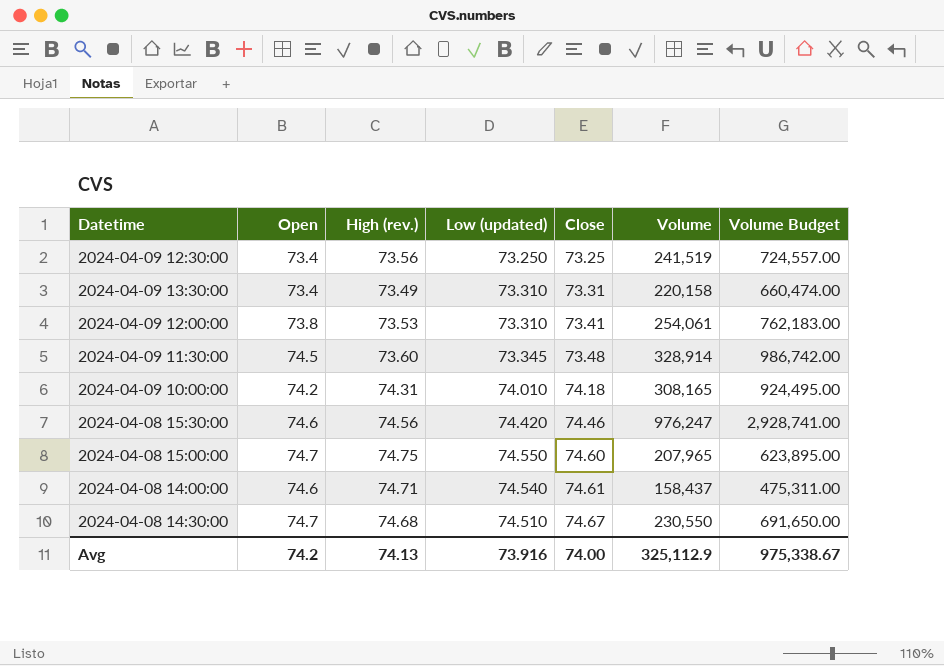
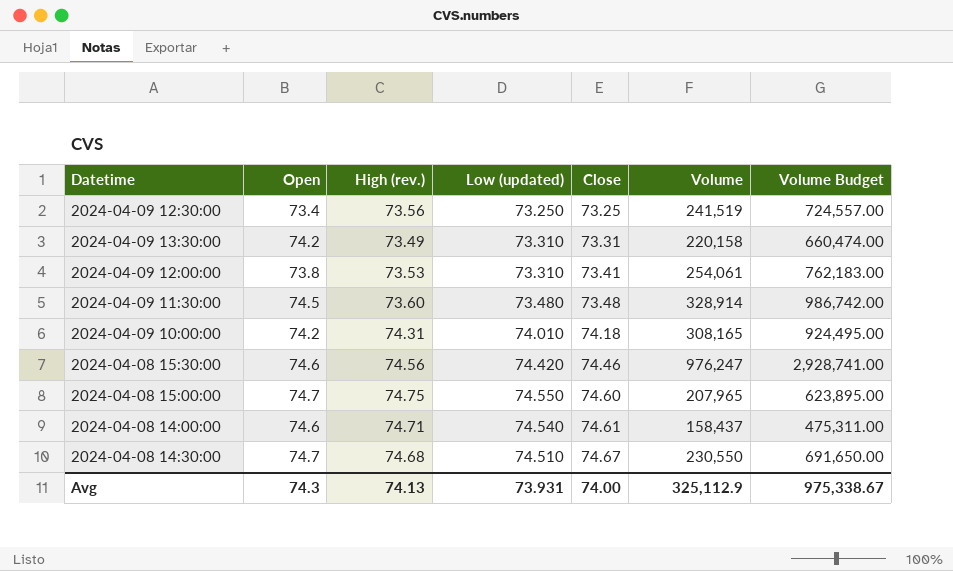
2024-04-09 13:30:00 | Open: 73.4 -> 74.2
2024-04-09 11:30:00 | Low (updated): 73.345 -> 73.480
Avg | Open: 74.2 -> 74.3
Avg | Low (updated): 73.916 -> 73.931

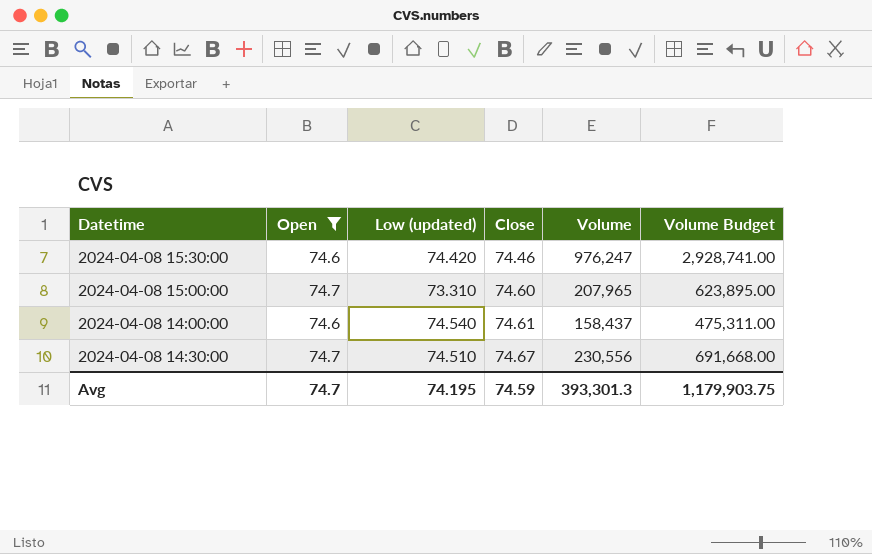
filter: none -> Open >= 74.6
column High (rev.) | position: 3 -> none
2024-04-08 15:00:00 | Low (updated): 74.550 -> 73.310
2024-04-08 14:30:00 | Volume: 230,550 -> 230,556
2024-04-08 14:30:00 | Volume Budget: 691,650.00 -> 691,668.00
Avg | Open: 74.3 -> 74.7
Avg | Low (updated): 73.931 -> 74.195
Avg | Close: 74.00 -> 74.59
Avg | Volume: 325,112.9 -> 393,301.3
Avg | Volume Budget: 975,338.67 -> 1,179,903.75

